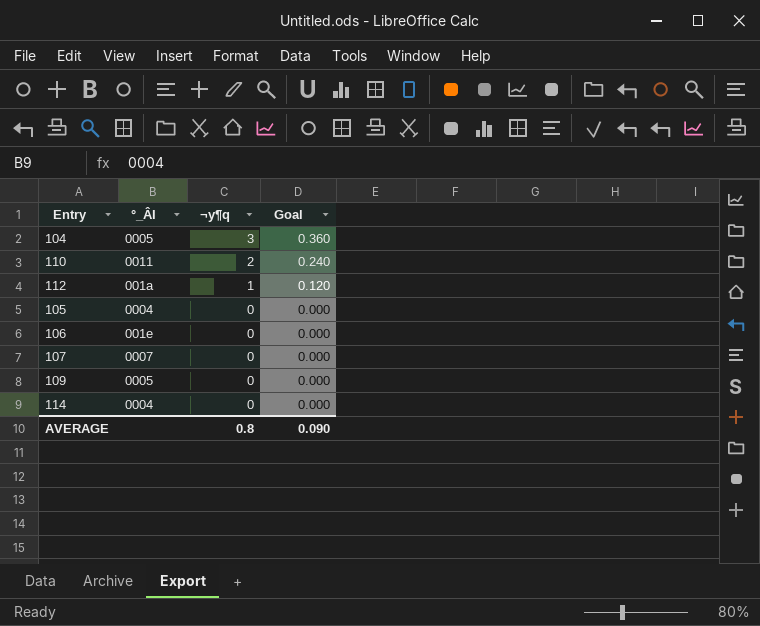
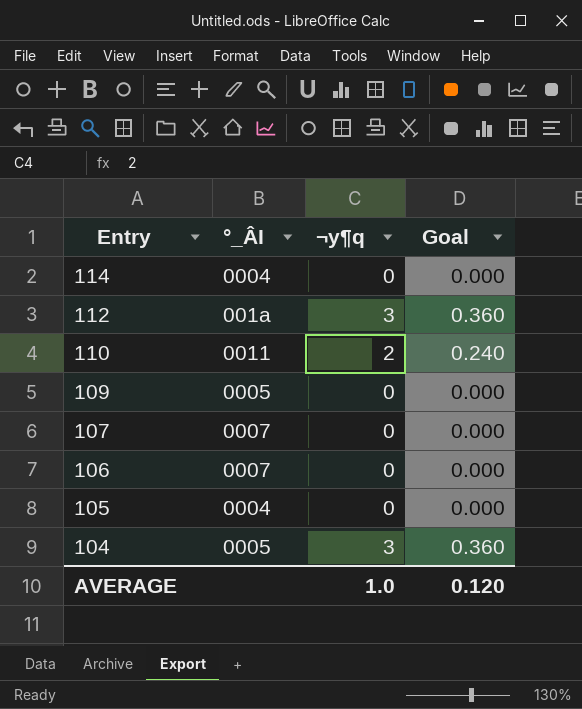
row order: ¬y¶q descending -> Entry descending
112 | ¬y¶q: 1 -> 3
112 | Goal: 0.120 -> 0.360
106 | °_ÂI: 001e -> 0007
AVERAGE | ¬y¶q: 0.8 -> 1.0
AVERAGE | Goal: 0.090 -> 0.120

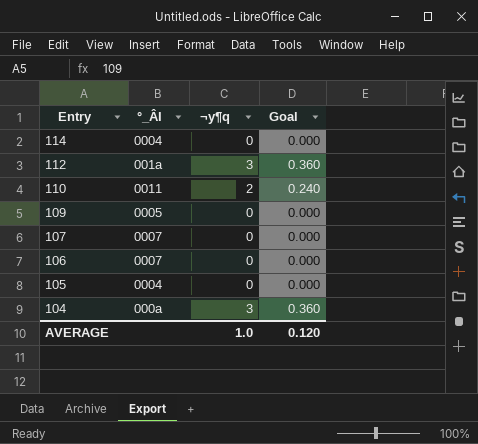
104 | °_ÂI: 0005 -> 000a

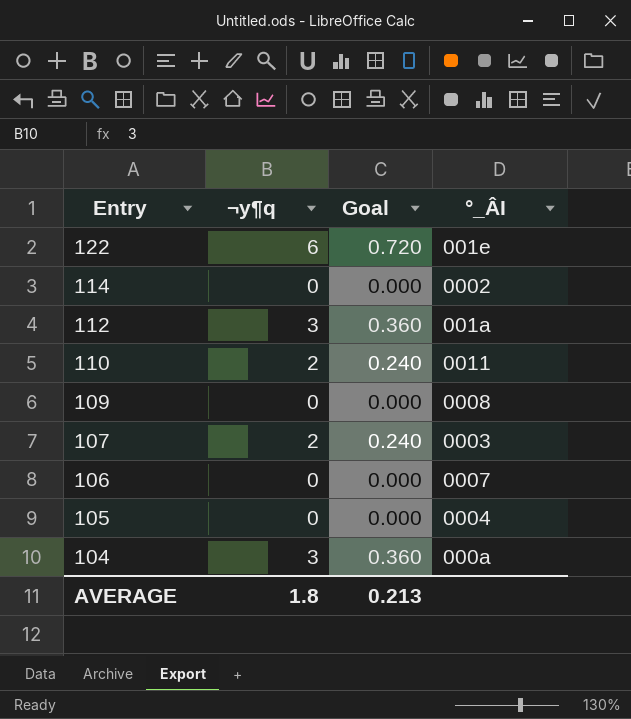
column °_ÂI | position: 2 -> 4
row 122: none -> 6 | 0.720 | 001e
114 | °_ÂI: 0004 -> 0002
109 | °_ÂI: 0005 -> 0008
107 | ¬y¶q: 0 -> 2
107 | Goal: 0.000 -> 0.240
107 | °_ÂI: 0007 -> 0003
AVERAGE | ¬y¶q: 1.0 -> 1.8
AVERAGE | Goal: 0.120 -> 0.213

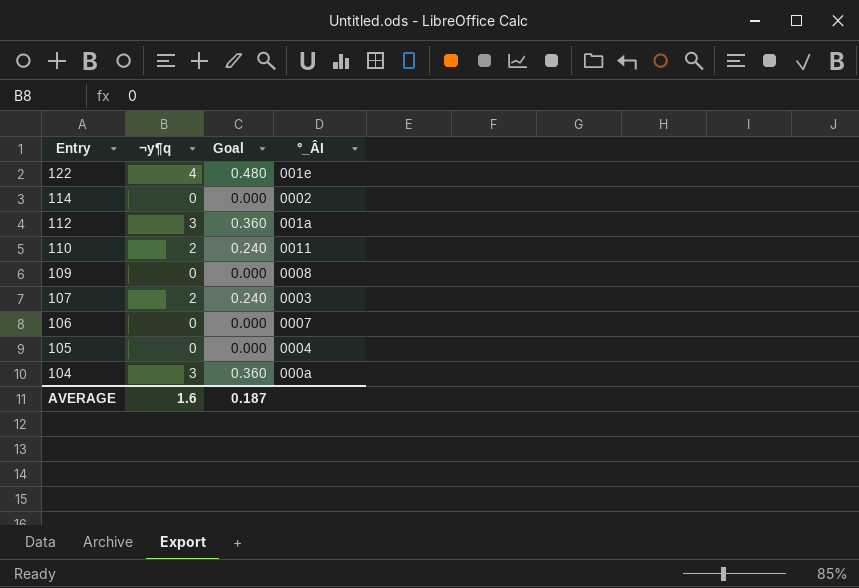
122 | ¬y¶q: 6 -> 4
122 | Goal: 0.720 -> 0.480
AVERAGE | ¬y¶q: 1.8 -> 1.6
AVERAGE | Goal: 0.213 -> 0.187

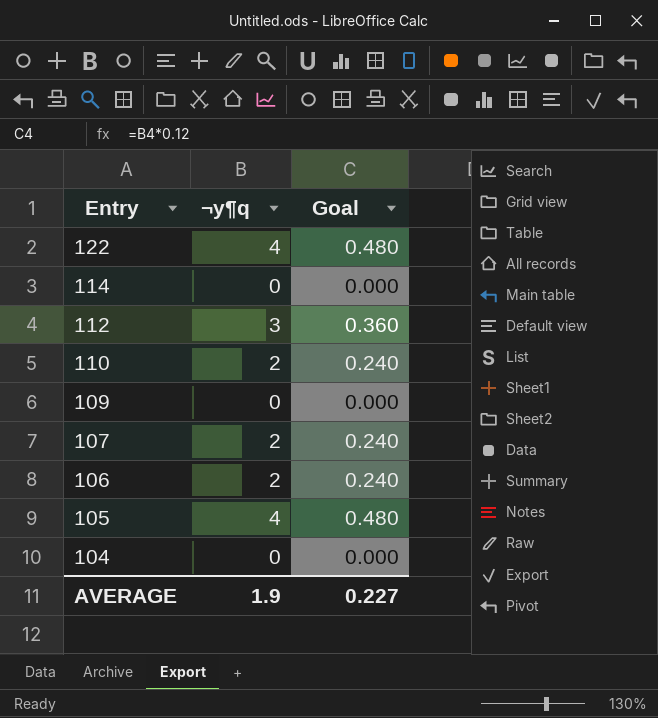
column °_ÂI | position: 4 -> none
106 | ¬y¶q: 0 -> 2
106 | Goal: 0.000 -> 0.240
105 | ¬y¶q: 0 -> 4
105 | Goal: 0.000 -> 0.480
104 | ¬y¶q: 3 -> 0
104 | Goal: 0.360 -> 0.000
AVERAGE | ¬y¶q: 1.6 -> 1.9
AVERAGE | Goal: 0.187 -> 0.227

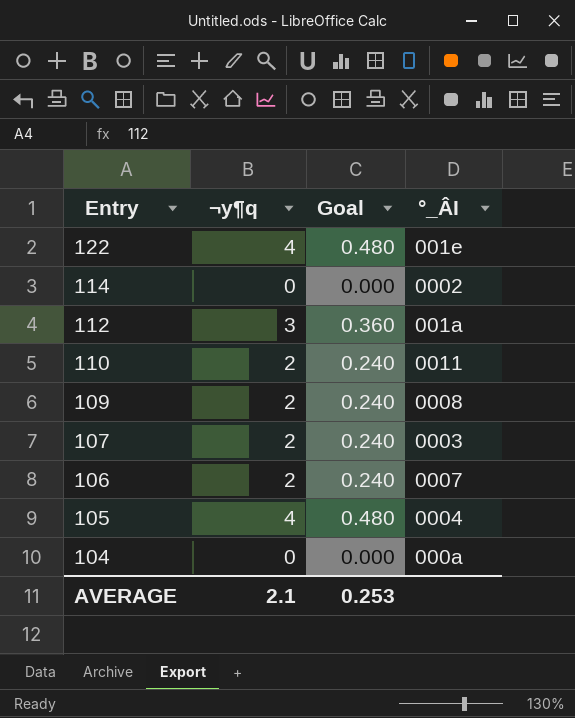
column °_ÂI | position: none -> 4
109 | ¬y¶q: 0 -> 2
109 | Goal: 0.000 -> 0.240
AVERAGE | ¬y¶q: 1.9 -> 2.1
AVERAGE | Goal: 0.227 -> 0.253

